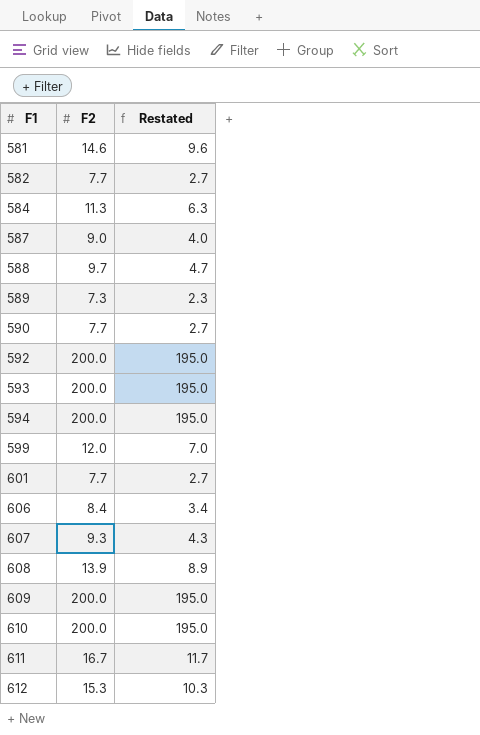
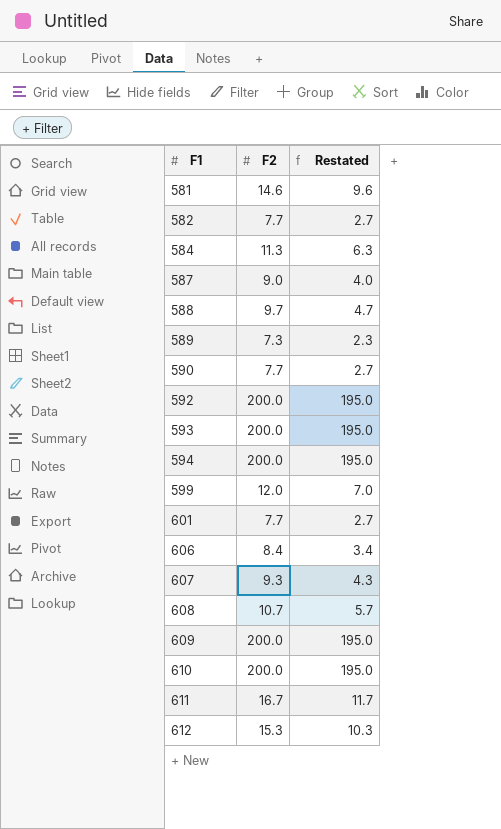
608 | F2: 13.9 -> 10.7
608 | Restated: 8.9 -> 5.7

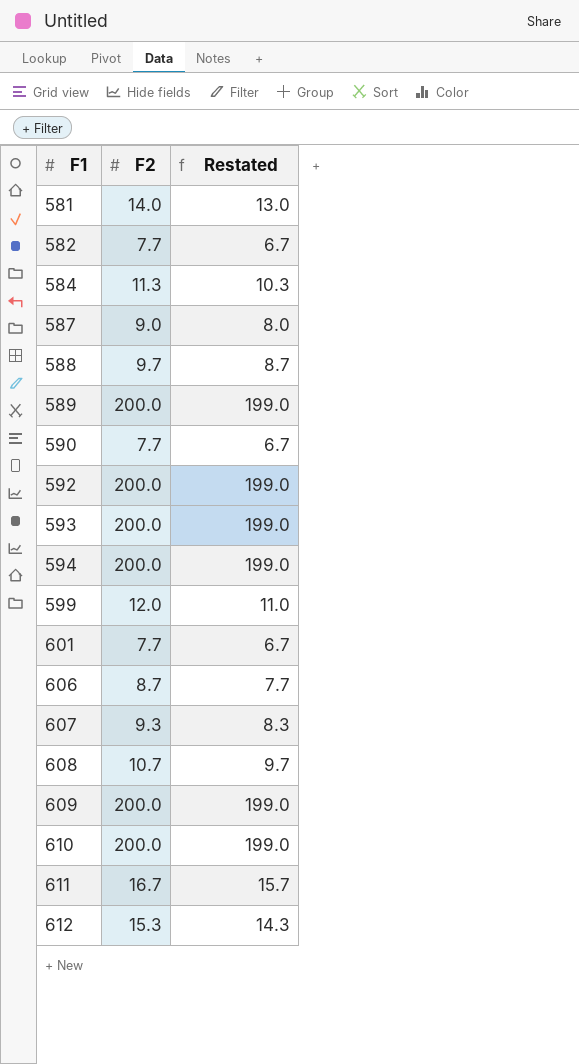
column Restated | formula: [F2] - 5 -> [F2] - 1
581 | F2: 14.6 -> 14.0
589 | F2: 7.3 -> 200.0
606 | F2: 8.4 -> 8.7

